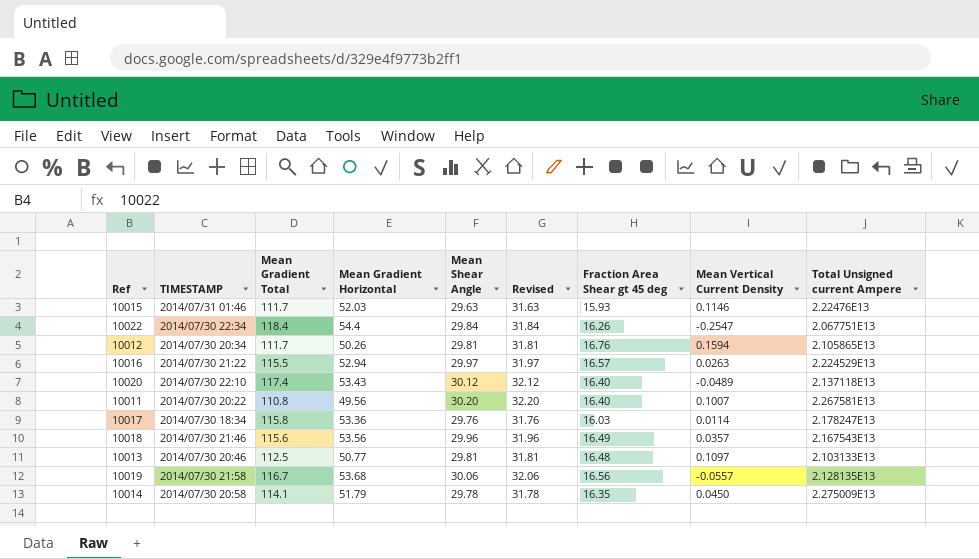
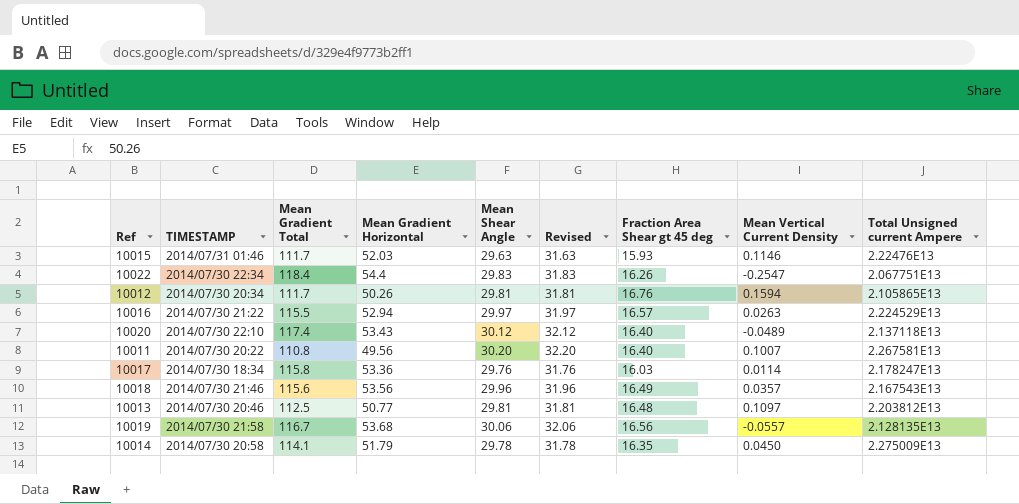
10022 | Mean Shear Angle: 29.84 -> 29.83
10022 | Revised: 31.84 -> 31.83
10013 | Total Unsigned current Ampere: 2.103133E13 -> 2.203812E13

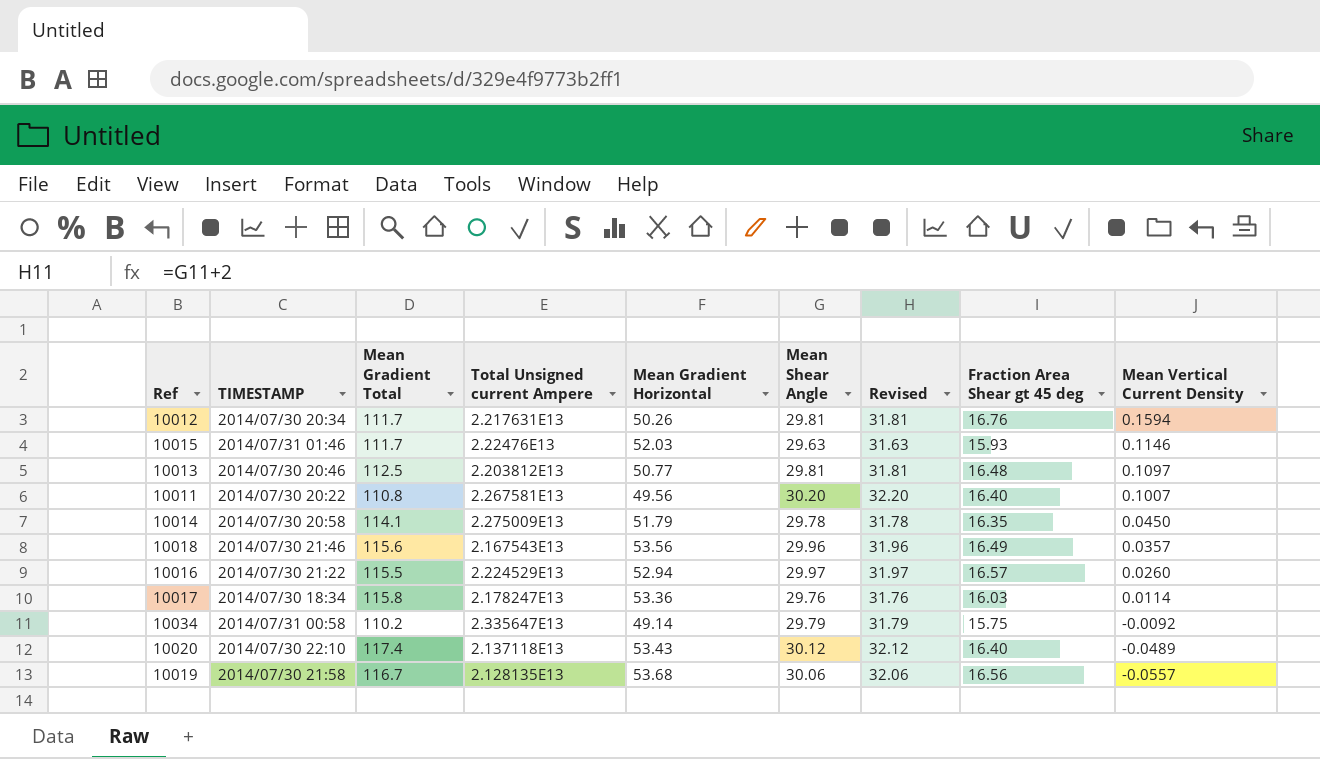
row order: none -> Mean Vertical Current Density descending
column Total Unsigned current Ampere | position: 9 -> 4
row 10022: 2014/07/30 22:34 | 118.4 | 54.4 | 29.83 | 31.83 | 16.26 | -0.2547 | 2.067751E13 -> none
10012 | Total Unsigned current Ampere: 2.105865E13 -> 2.217631E13
10016 | Mean Vertical Current Density: 0.0263 -> 0.0260
row 10034: none -> 2014/07/31 00:58 | 110.2 | 2.335647E13 | 49.14 | 29.79 | 31.79 | 15.75 | -0.0092

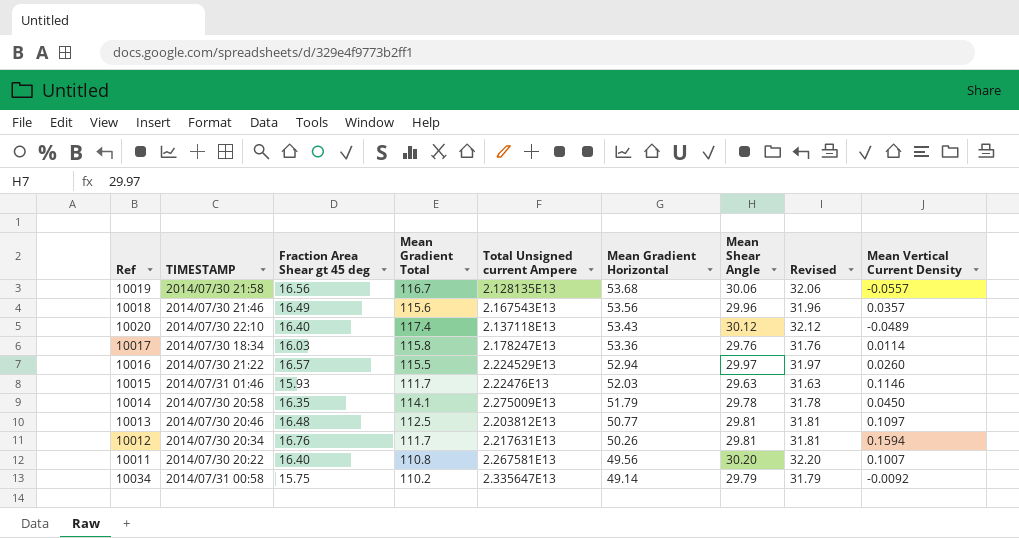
row order: Mean Vertical Current Density descending -> Mean Gradient Horizontal descending
column Fraction Area Shear gt 45 deg | position: 8 -> 3

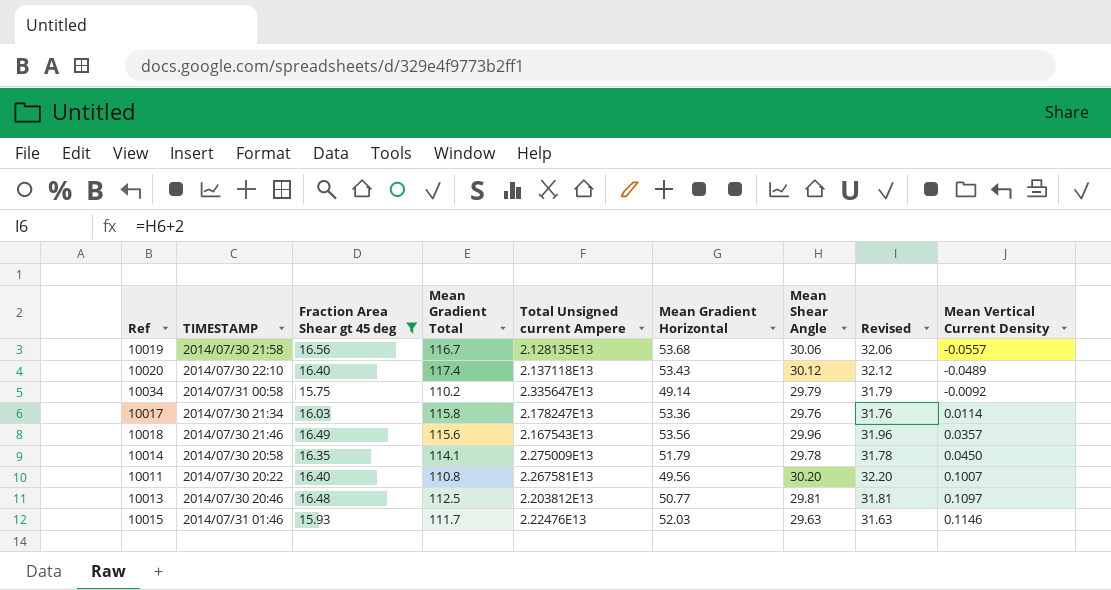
filter: none -> Fraction Area Shear gt 45 deg <= 16.56
row order: Mean Gradient Horizontal descending -> Mean Vertical Current Density ascending
10017 | TIMESTAMP: 2014/07/30 18:34 -> 2014/07/30 21:34

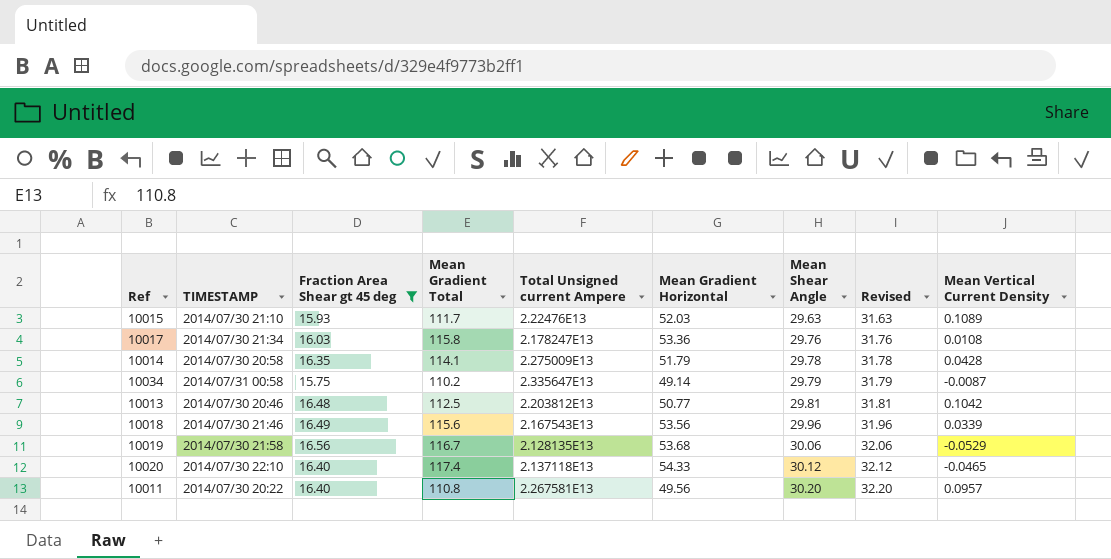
row order: Mean Vertical Current Density ascending -> Mean Shear Angle ascending
10015 | TIMESTAMP: 2014/07/31 01:46 -> 2014/07/30 21:10
10015 | Mean Vertical Current Density: 0.1146 -> 0.1089
10017 | Mean Vertical Current Density: 0.0114 -> 0.0108
10014 | Mean Vertical Current Density: 0.0450 -> 0.0428
10034 | Mean Vertical Current Density: -0.0092 -> -0.0087
10013 | Mean Vertical Current Density: 0.1097 -> 0.1042
10018 | Mean Vertical Current Density: 0.0357 -> 0.0339
10019 | Mean Vertical Current Density: -0.0557 -> -0.0529
10020 | Mean Gradient Horizontal: 53.43 -> 54.33
10020 | Mean Vertical Current Density: -0.0489 -> -0.0465
10011 | Mean Vertical Current Density: 0.1007 -> 0.0957

